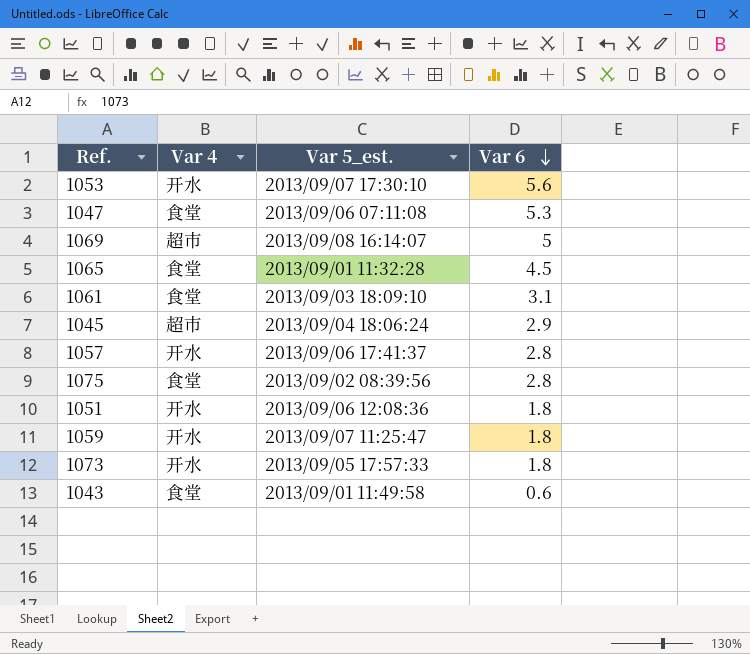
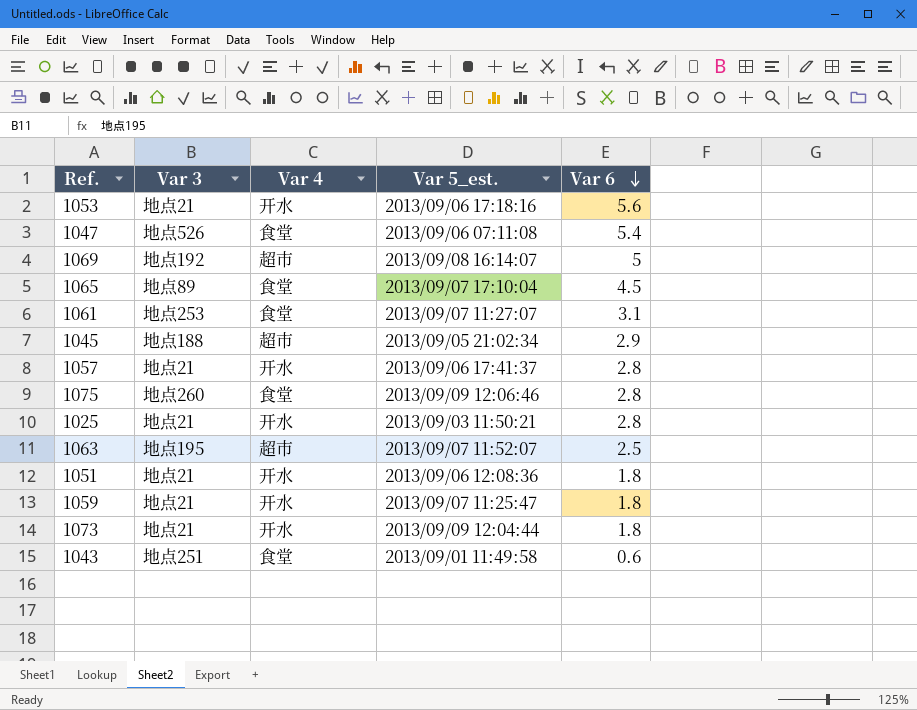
column Var 3 | position: none -> 2
1053 | Var 5_est.: 2013/09/07 17:30:10 -> 2013/09/06 17:18:16
1047 | Var 6: 5.3 -> 5.4
1065 | Var 5_est.: 2013/09/01 11:32:28 -> 2013/09/07 17:10:04
1061 | Var 5_est.: 2013/09/03 18:09:10 -> 2013/09/07 11:27:07
1045 | Var 5_est.: 2013/09/04 18:06:24 -> 2013/09/05 21:02:34
1075 | Var 5_est.: 2013/09/02 08:39:56 -> 2013/09/09 12:06:46
row 1025: none -> 地点21 | 开水 | 2013/09/03 11:50:21 | 2.8
row 1063: none -> 地点195 | 超市 | 2013/09/07 11:52:07 | 2.5
1073 | Var 5_est.: 2013/09/05 17:57:33 -> 2013/09/09 12:04:44

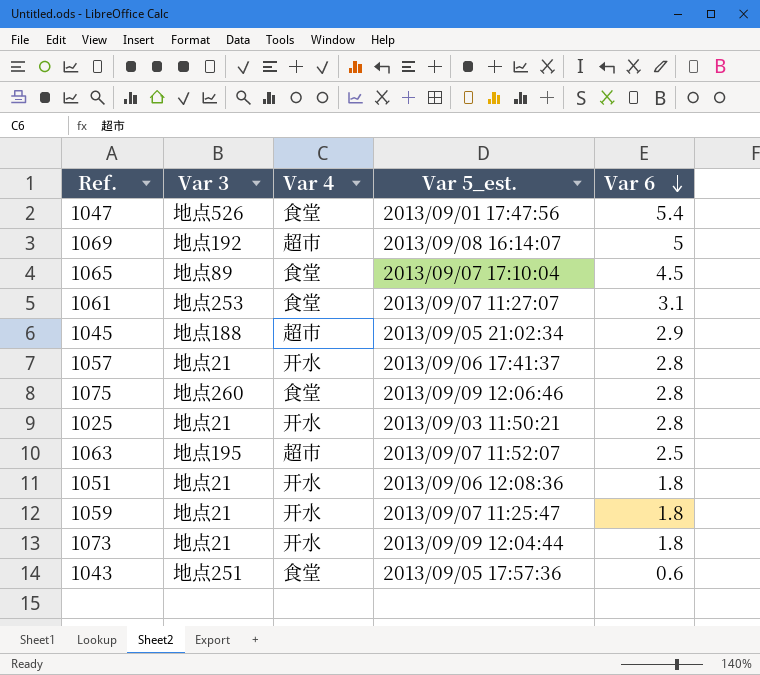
row 1053: 地点21 | 开水 | 2013/09/06 17:18:16 | 5.6 -> none
1047 | Var 5_est.: 2013/09/06 07:11:08 -> 2013/09/01 17:47:56
1043 | Var 5_est.: 2013/09/01 11:49:58 -> 2013/09/05 17:57:36

